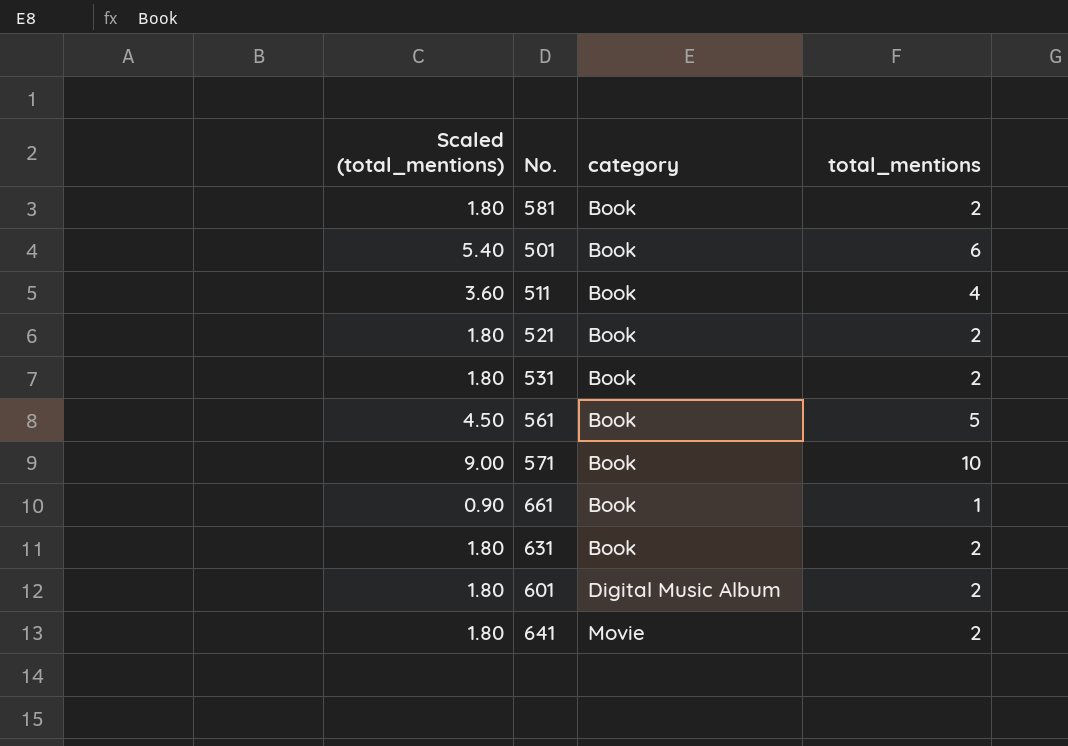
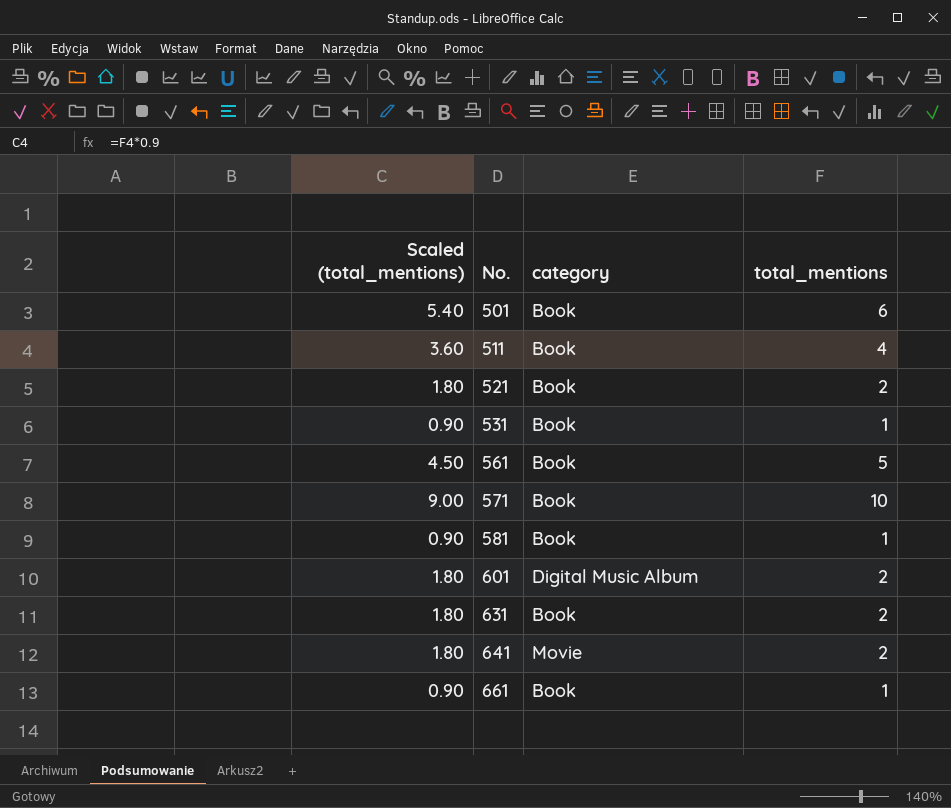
row order: category ascending -> No. ascending
531 | Scaled (total_mentions): 1.80 -> 0.90
531 | total_mentions: 2 -> 1
581 | Scaled (total_mentions): 1.80 -> 0.90
581 | total_mentions: 2 -> 1

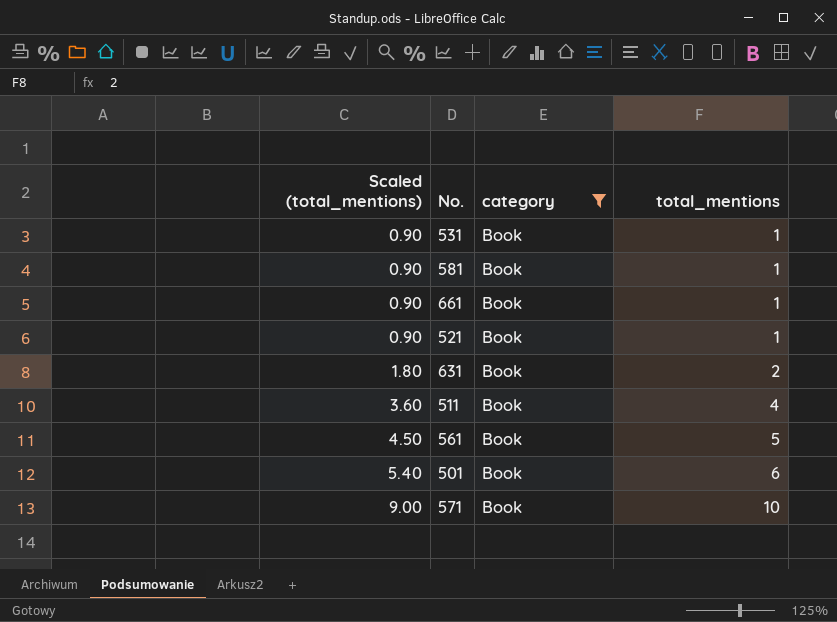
filter: none -> category = Book
row order: No. ascending -> Scaled (total_mentions) ascending
521 | Scaled (total_mentions): 1.80 -> 0.90
521 | total_mentions: 2 -> 1

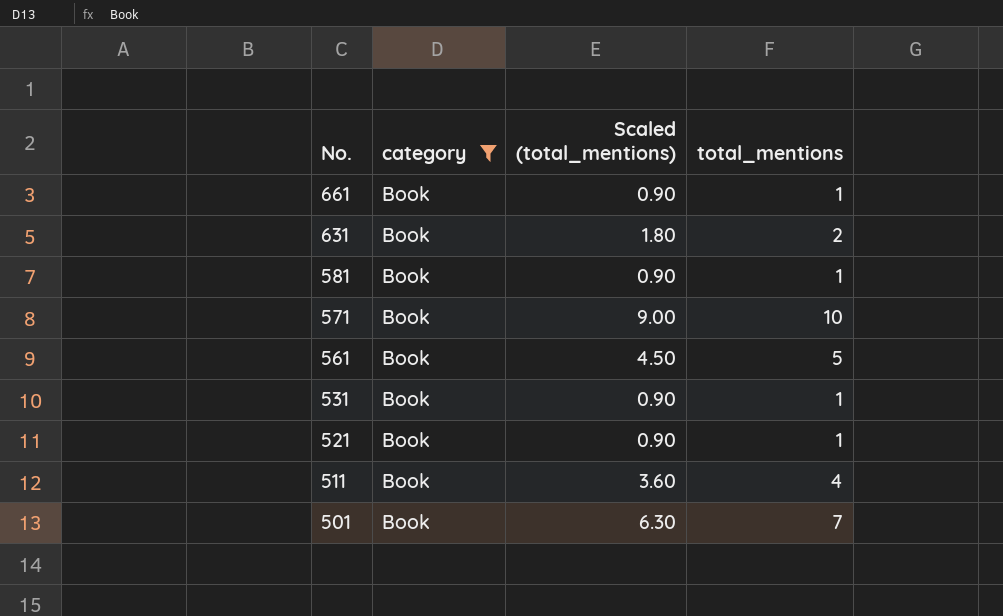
row order: Scaled (total_mentions) ascending -> No. descending
column Scaled (total_mentions) | position: 1 -> 3
501 | Scaled (total_mentions): 5.40 -> 6.30
501 | total_mentions: 6 -> 7

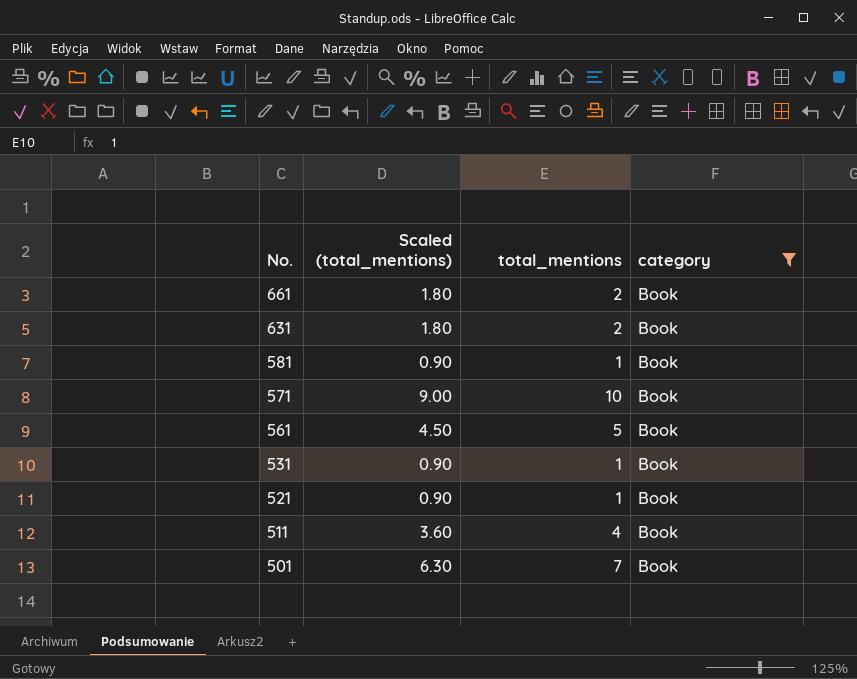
column category | position: 2 -> 4
661 | Scaled (total_mentions): 0.90 -> 1.80
661 | total_mentions: 1 -> 2

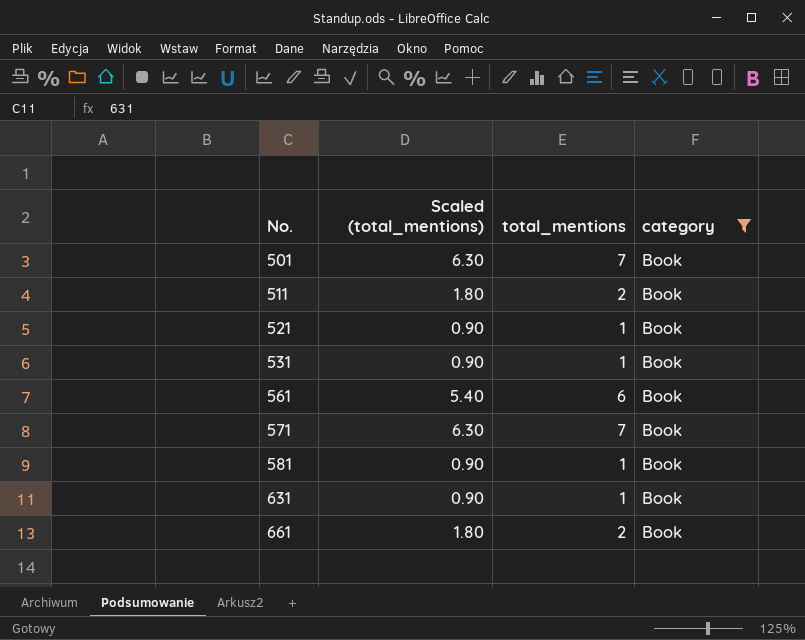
row order: No. descending -> No. ascending
511 | Scaled (total_mentions): 3.60 -> 1.80
511 | total_mentions: 4 -> 2
561 | Scaled (total_mentions): 4.50 -> 5.40
561 | total_mentions: 5 -> 6
571 | Scaled (total_mentions): 9.00 -> 6.30
571 | total_mentions: 10 -> 7
631 | Scaled (total_mentions): 1.80 -> 0.90
631 | total_mentions: 2 -> 1

